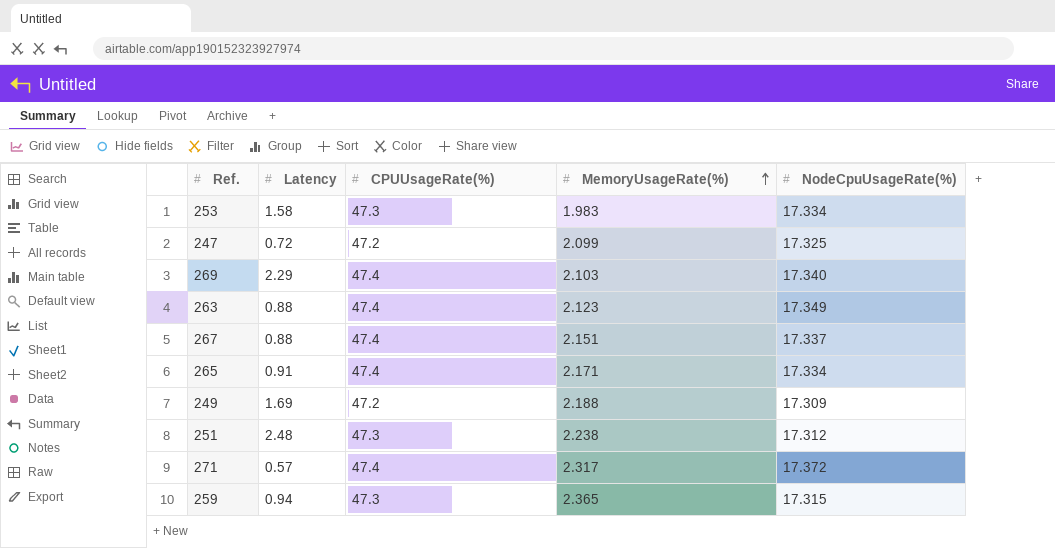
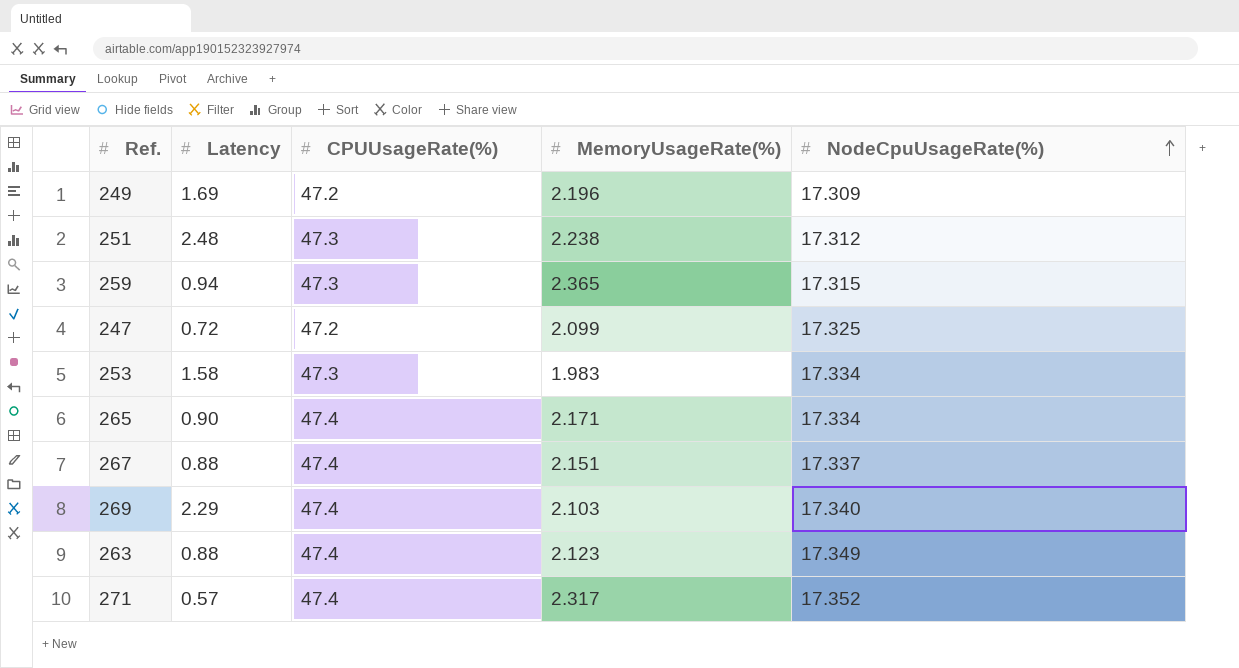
row order: MemoryUsageRate(%) ascending -> NodeCpuUsageRate(%) ascending
249 | MemoryUsageRate(%): 2.188 -> 2.196
265 | Latency: 0.91 -> 0.90
271 | NodeCpuUsageRate(%): 17.372 -> 17.352

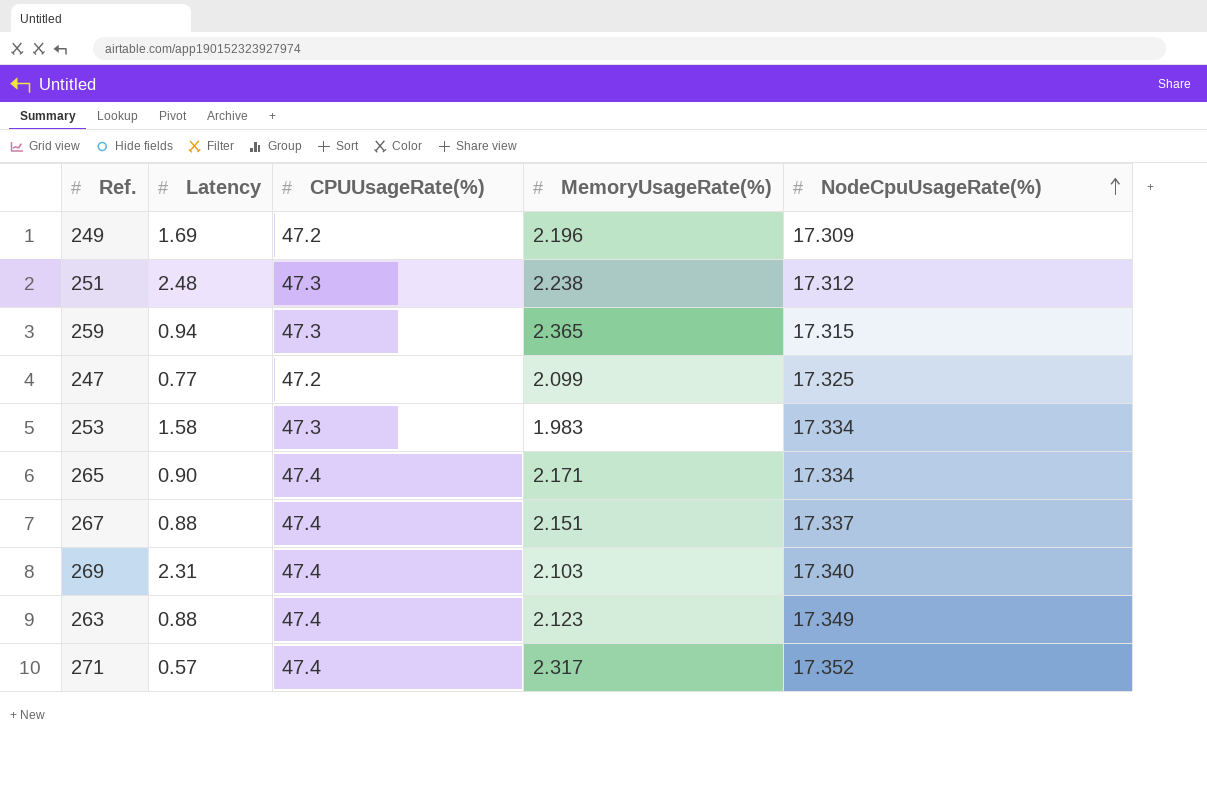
247 | Latency: 0.72 -> 0.77
269 | Latency: 2.29 -> 2.31

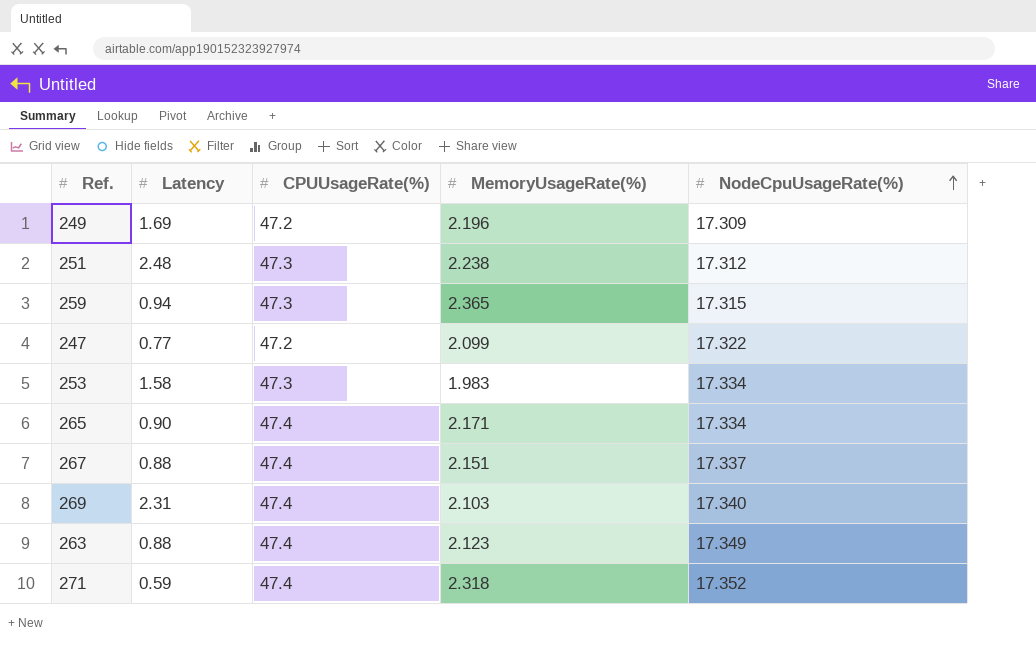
247 | NodeCpuUsageRate(%): 17.325 -> 17.322
271 | Latency: 0.57 -> 0.59
271 | MemoryUsageRate(%): 2.317 -> 2.318

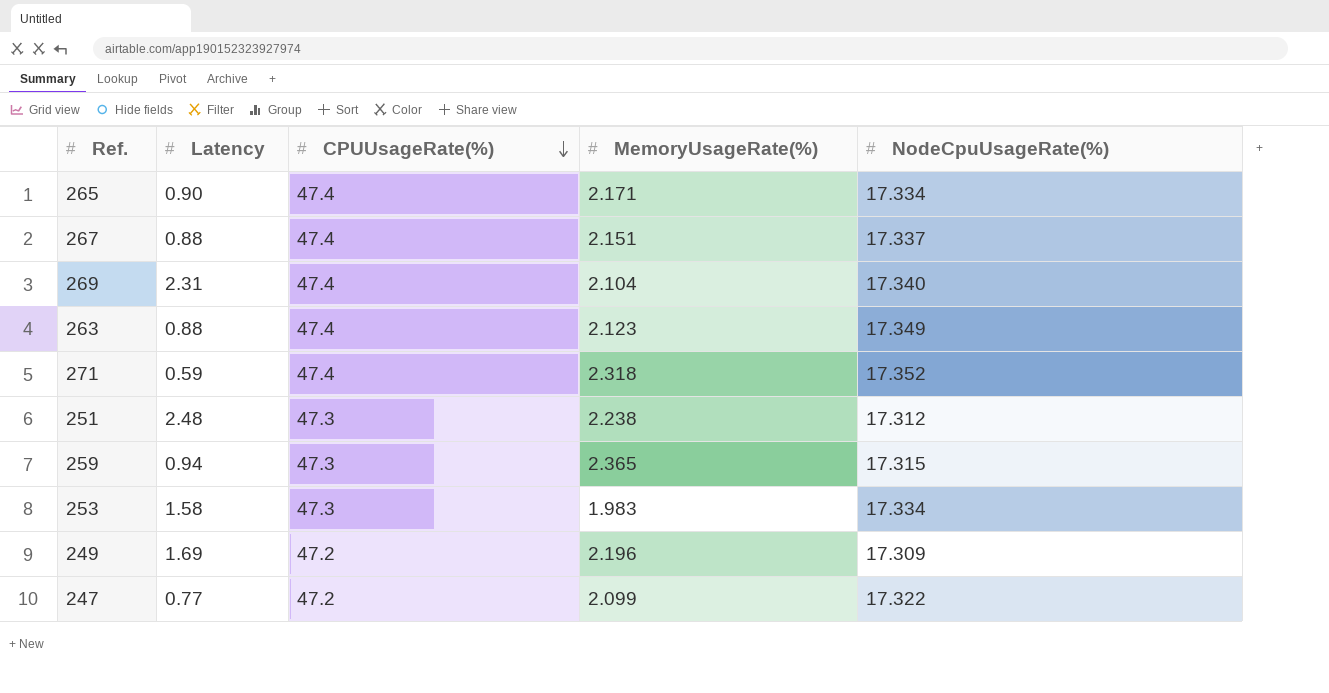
row order: NodeCpuUsageRate(%) ascending -> CPUUsageRate(%) descending
269 | MemoryUsageRate(%): 2.103 -> 2.104

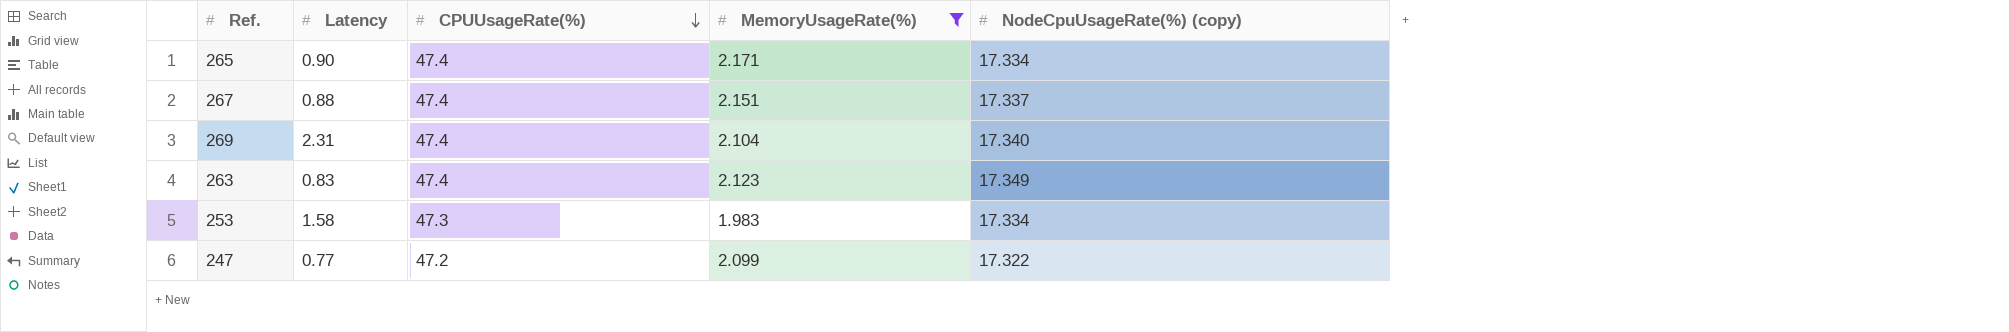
filter: none -> MemoryUsageRate(%) <= 2.171
column name: NodeCpuUsageRate(%) -> NodeCpuUsageRate(%) (copy)
263 | Latency: 0.88 -> 0.83

